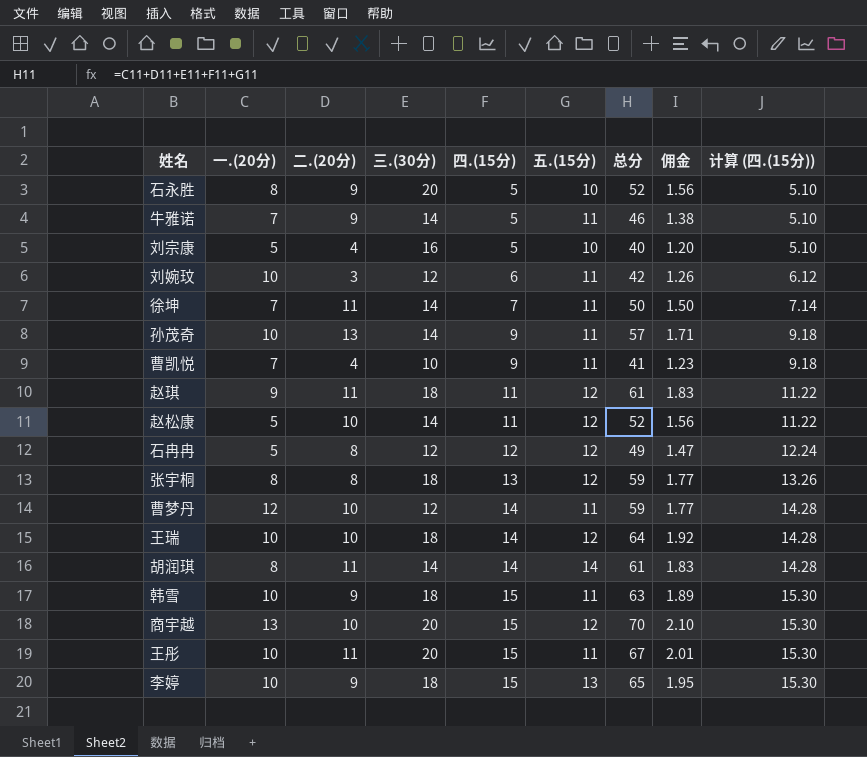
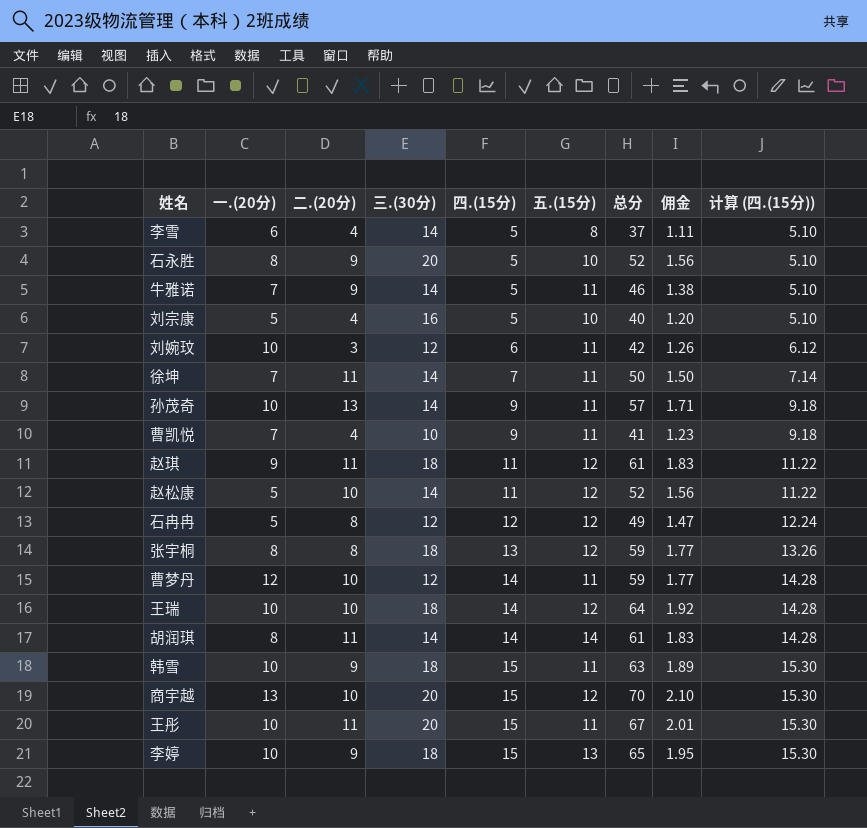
row 李雪: none -> 6 | 4 | 14 | 5 | 8 | 37 | 1.11 | 5.10

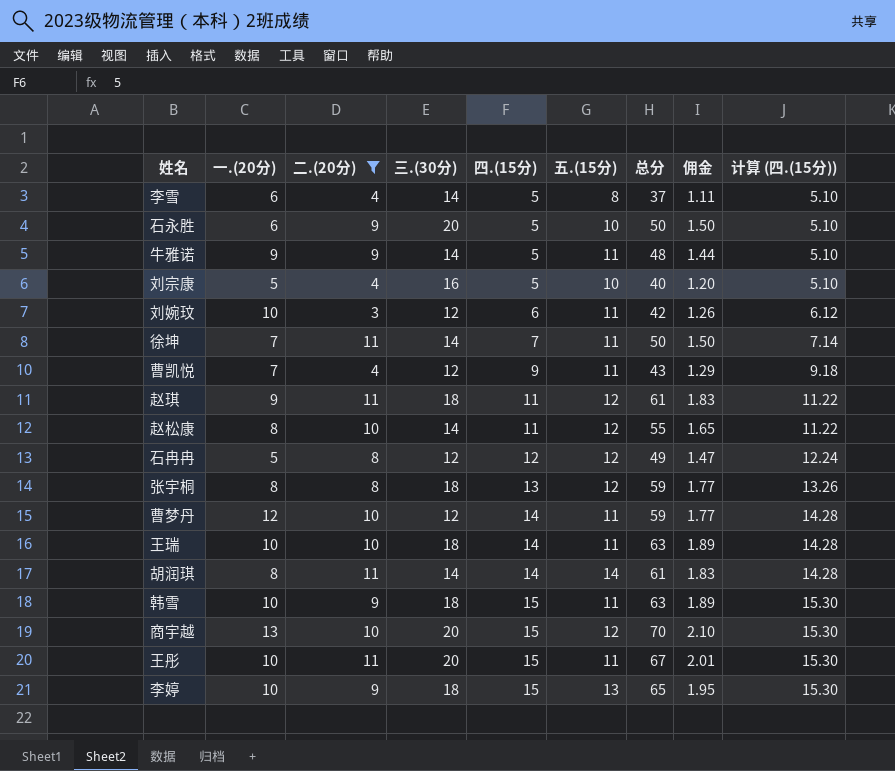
filter: none -> 二.(20分) != 13
石永胜 | 一.(20分): 8 -> 6
石永胜 | 总分: 52 -> 50
石永胜 | 佣金: 1.56 -> 1.50
牛雅诺 | 一.(20分): 7 -> 9
牛雅诺 | 总分: 46 -> 48
牛雅诺 | 佣金: 1.38 -> 1.44
曹凯悦 | 三.(30分): 10 -> 12
曹凯悦 | 总分: 41 -> 43
曹凯悦 | 佣金: 1.23 -> 1.29
赵松康 | 一.(20分): 5 -> 8
赵松康 | 总分: 52 -> 55
赵松康 | 佣金: 1.56 -> 1.65
王瑞 | 五.(15分): 12 -> 11
王瑞 | 总分: 64 -> 63
王瑞 | 佣金: 1.92 -> 1.89

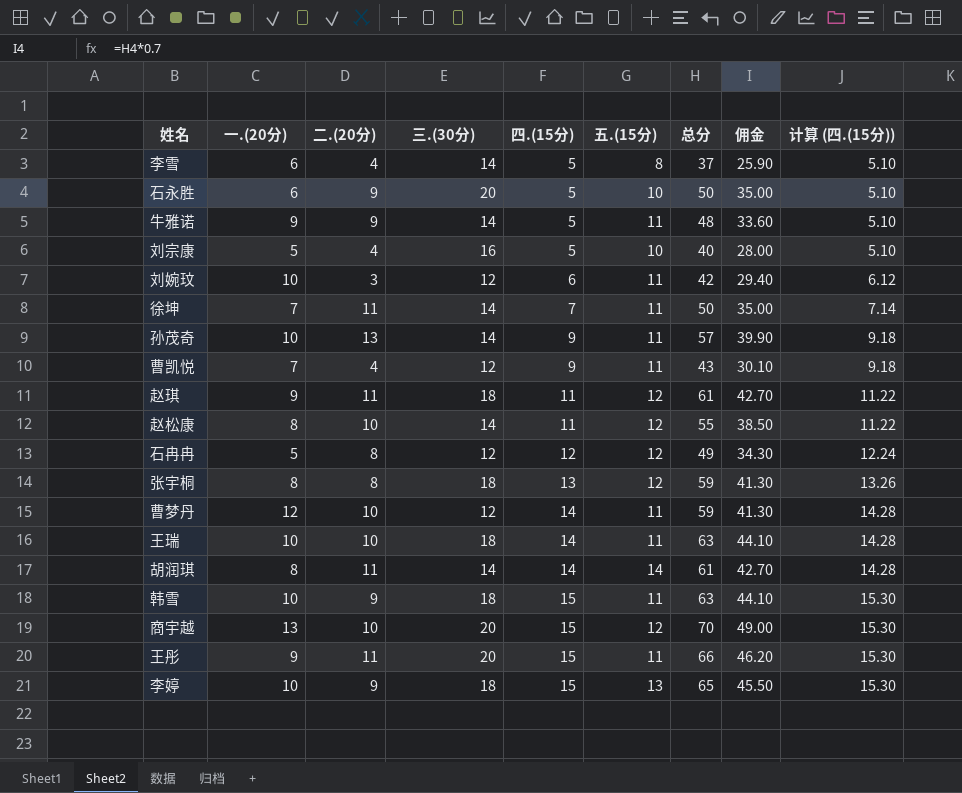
filter: 二.(20分) != 13 -> none
column 佣金 | formula: [总分] * 0.03 -> [总分] * 0.7
王彤 | 一.(20分): 10 -> 9
王彤 | 总分: 67 -> 66

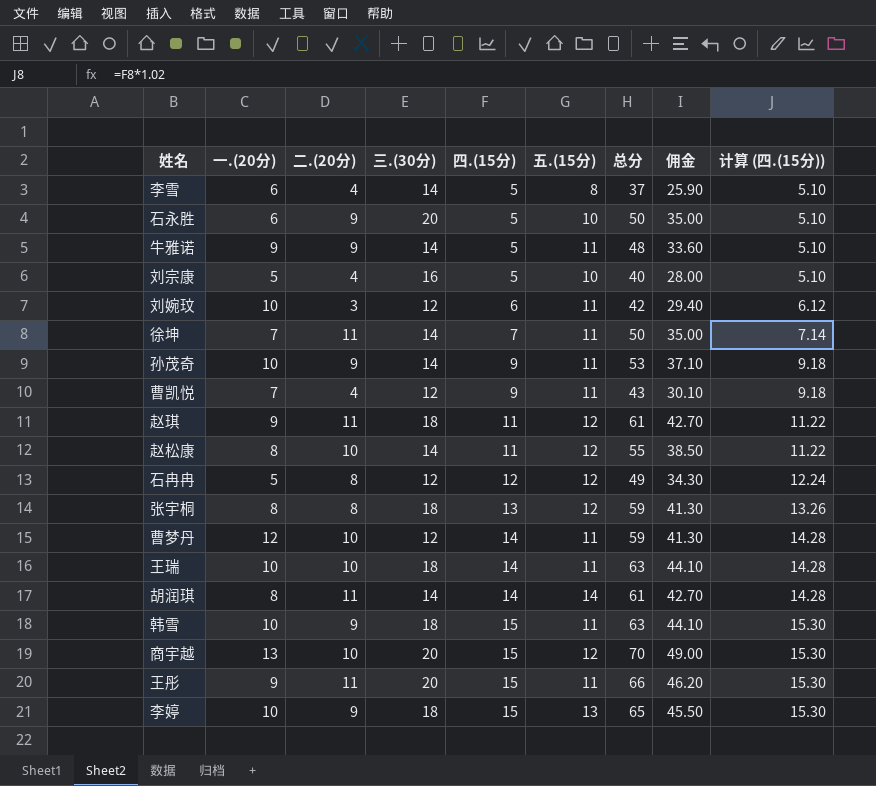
孙茂奇 | 二.(20分): 13 -> 9
孙茂奇 | 总分: 57 -> 53
孙茂奇 | 佣金: 39.90 -> 37.10

